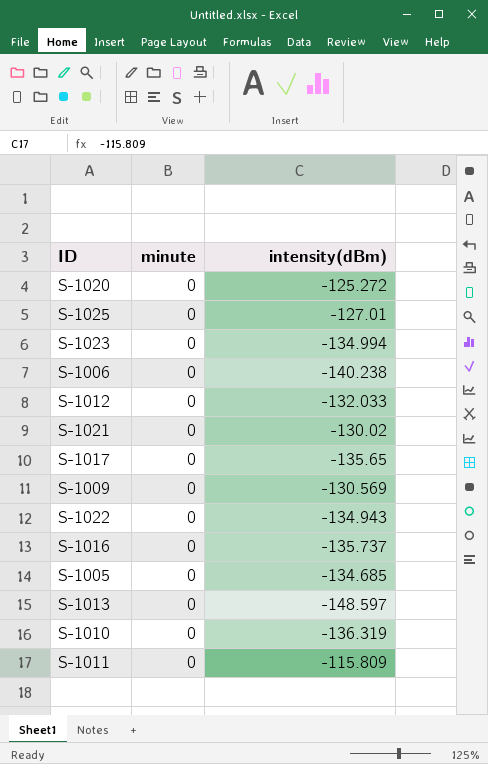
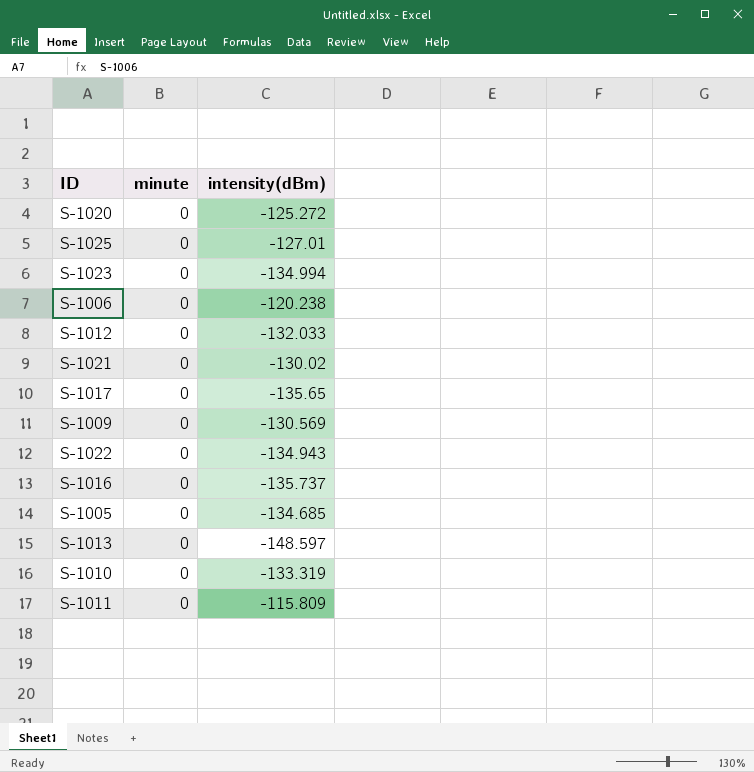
S-1006 | intensity(dBm): -140.238 -> -120.238
S-1010 | intensity(dBm): -136.319 -> -133.319

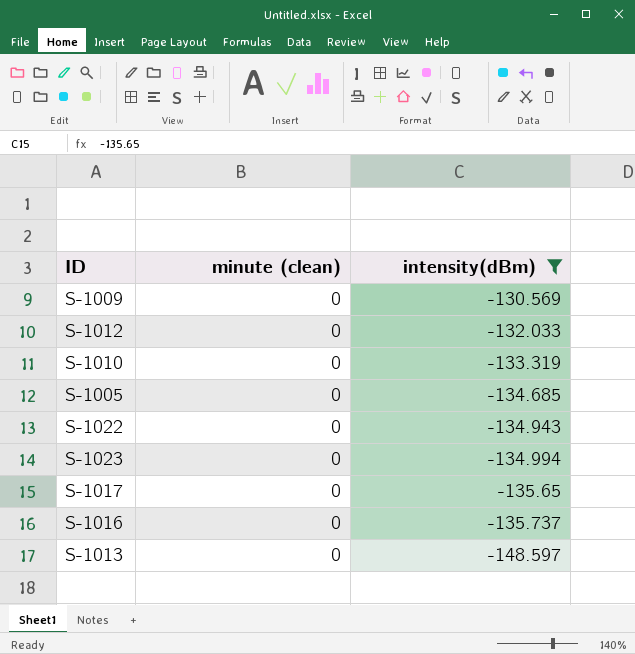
filter: none -> intensity(dBm) <= -130.569
row order: none -> intensity(dBm) descending
column name: minute -> minute (clean)

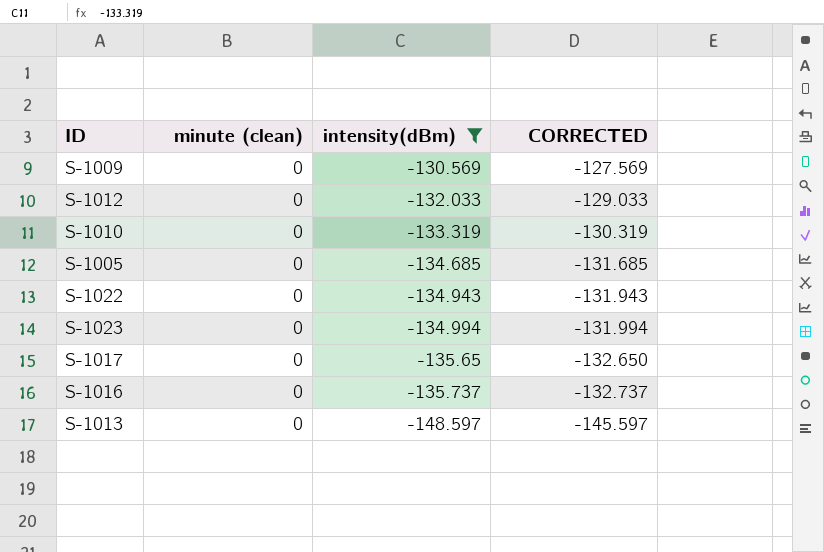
column CORRECTED | formula: none -> [intensity(dBm)] + 3

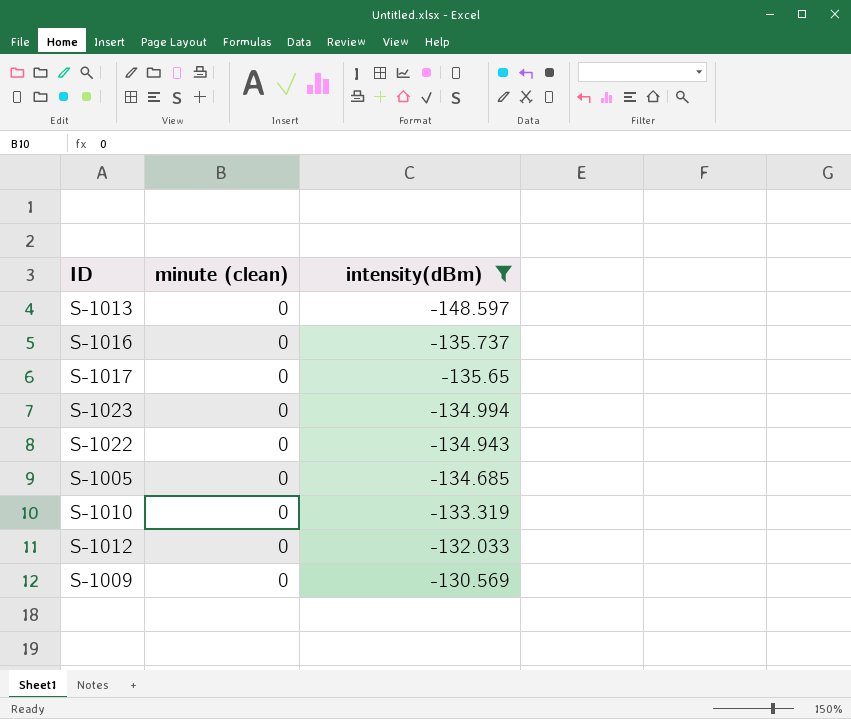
row order: intensity(dBm) descending -> intensity(dBm) ascending
column CORRECTED | formula: [intensity(dBm)] + 3 -> none

